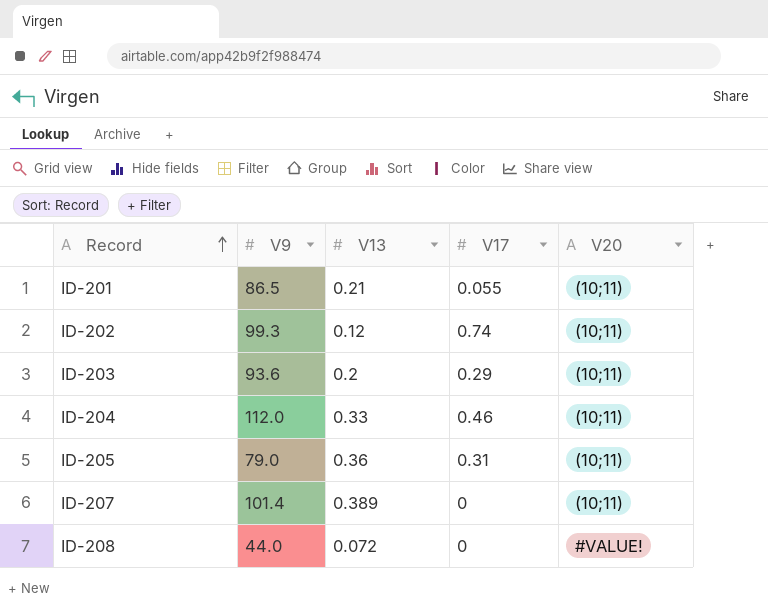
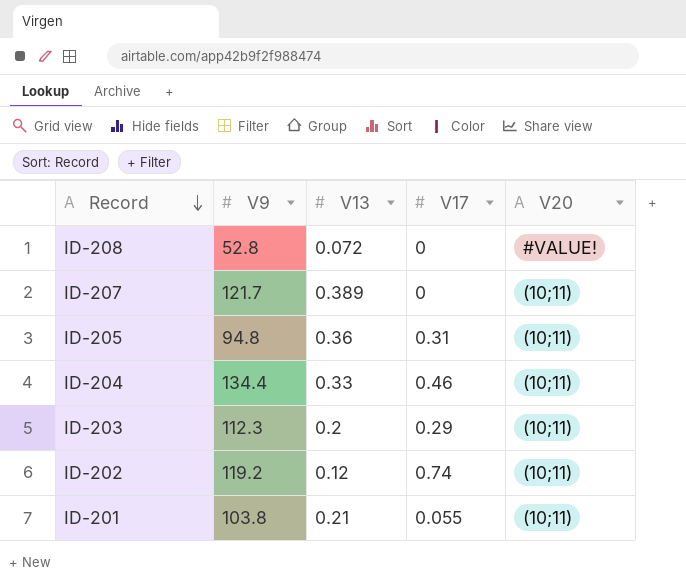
row order: Record ascending -> Record descending
ID-208 | V9: 44.0 -> 52.8
ID-207 | V9: 101.4 -> 121.7
ID-205 | V9: 79.0 -> 94.8
ID-204 | V9: 112.0 -> 134.4
ID-203 | V9: 93.6 -> 112.3
ID-202 | V9: 99.3 -> 119.2
ID-201 | V9: 86.5 -> 103.8

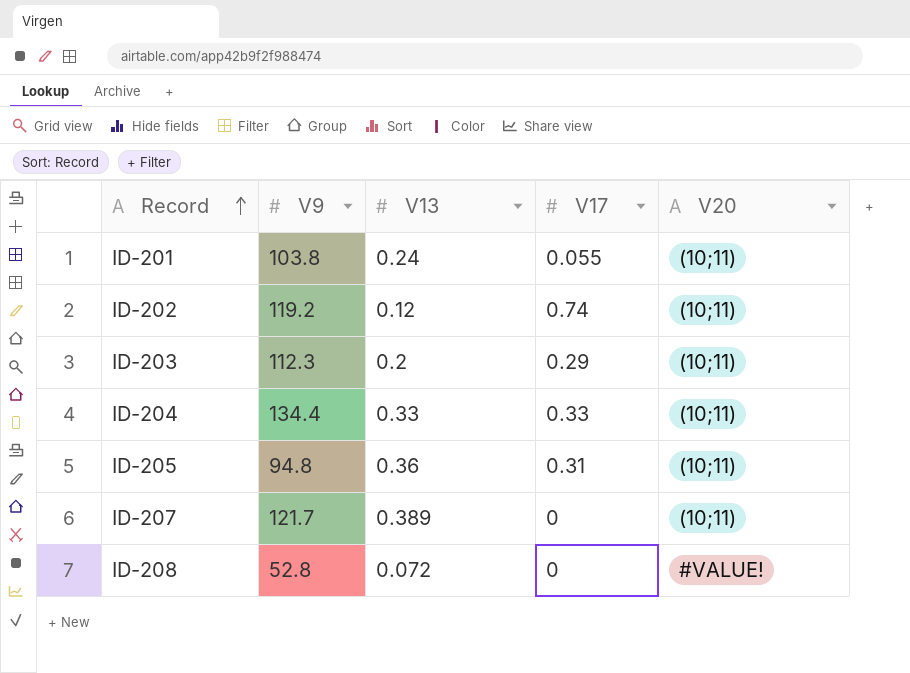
row order: Record descending -> Record ascending
ID-201 | V13: 0.21 -> 0.24
ID-204 | V17: 0.46 -> 0.33

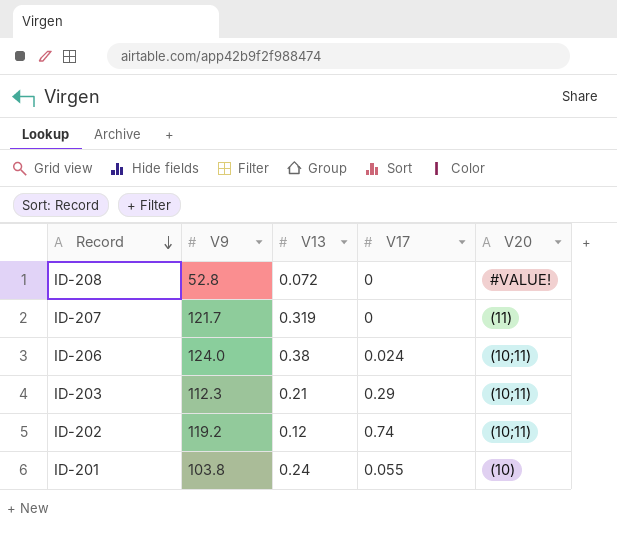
row order: Record ascending -> Record descending
row ID-204: 134.4 | 0.33 | 0.33 | (10;11) -> none
row ID-205: 94.8 | 0.36 | 0.31 | (10;11) -> none
ID-207 | V13: 0.389 -> 0.319
ID-207 | V20: (10;11) -> (11)
row ID-206: none -> 124.0 | 0.38 | 0.024 | (10;11)
ID-203 | V13: 0.2 -> 0.21
ID-201 | V20: (10;11) -> (10)

